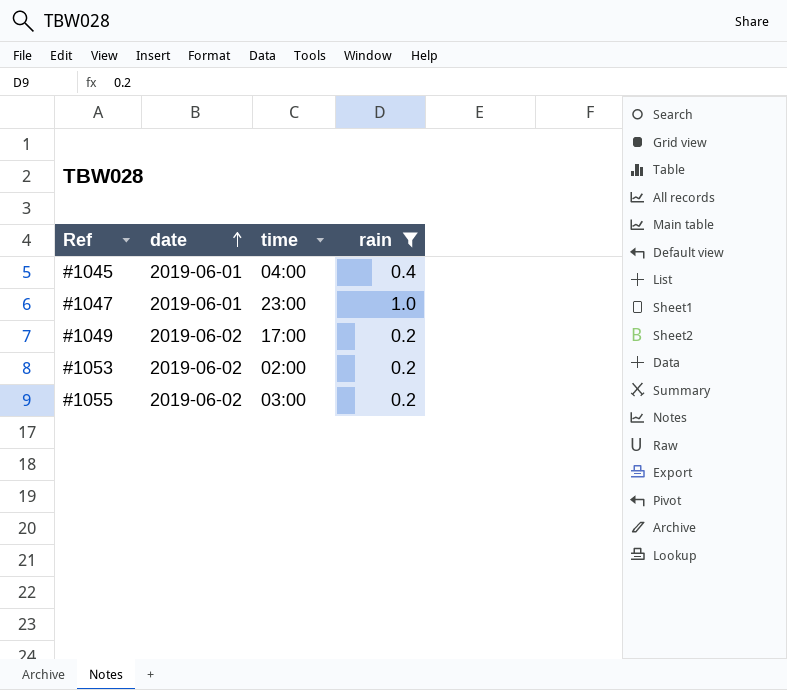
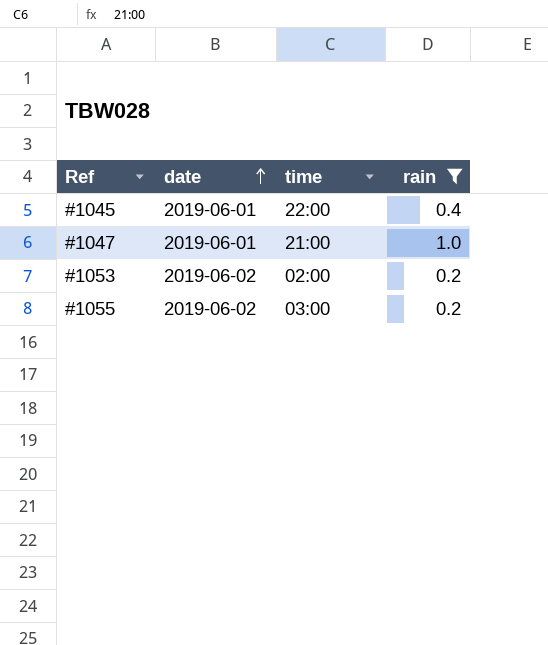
row #1049: 2019-06-02 | 17:00 | 0.2 -> none
#1045 | time: 04:00 -> 22:00
#1047 | time: 23:00 -> 21:00

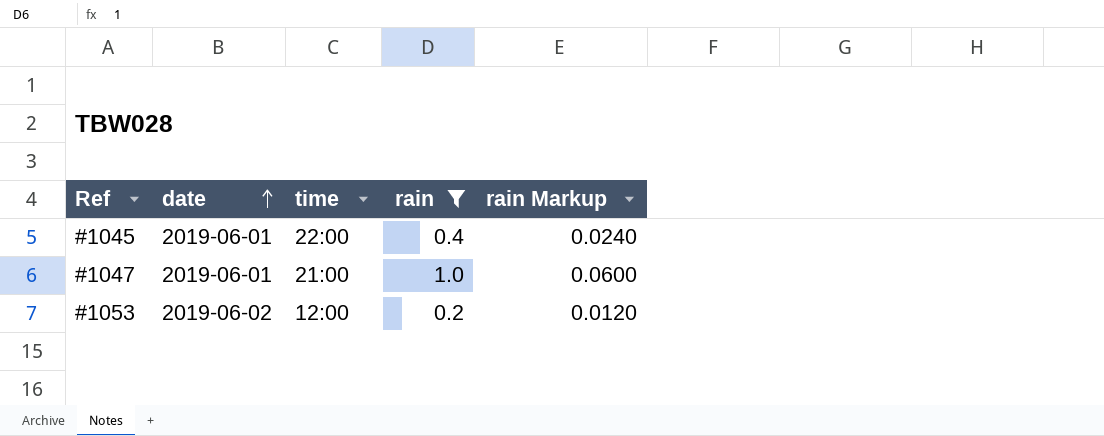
column rain Markup | formula: none -> [rain] * 0.06
row #1055: 2019-06-02 | 03:00 | 0.2 -> none
#1053 | time: 02:00 -> 12:00

